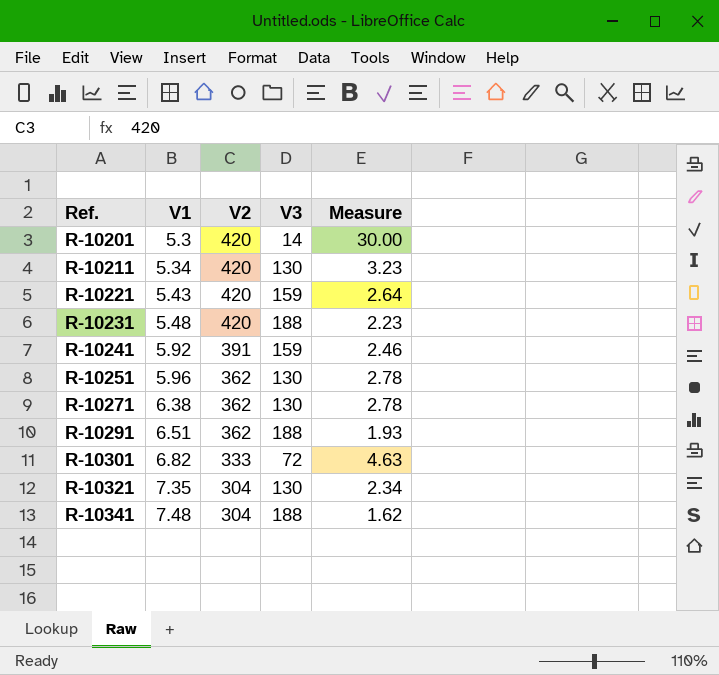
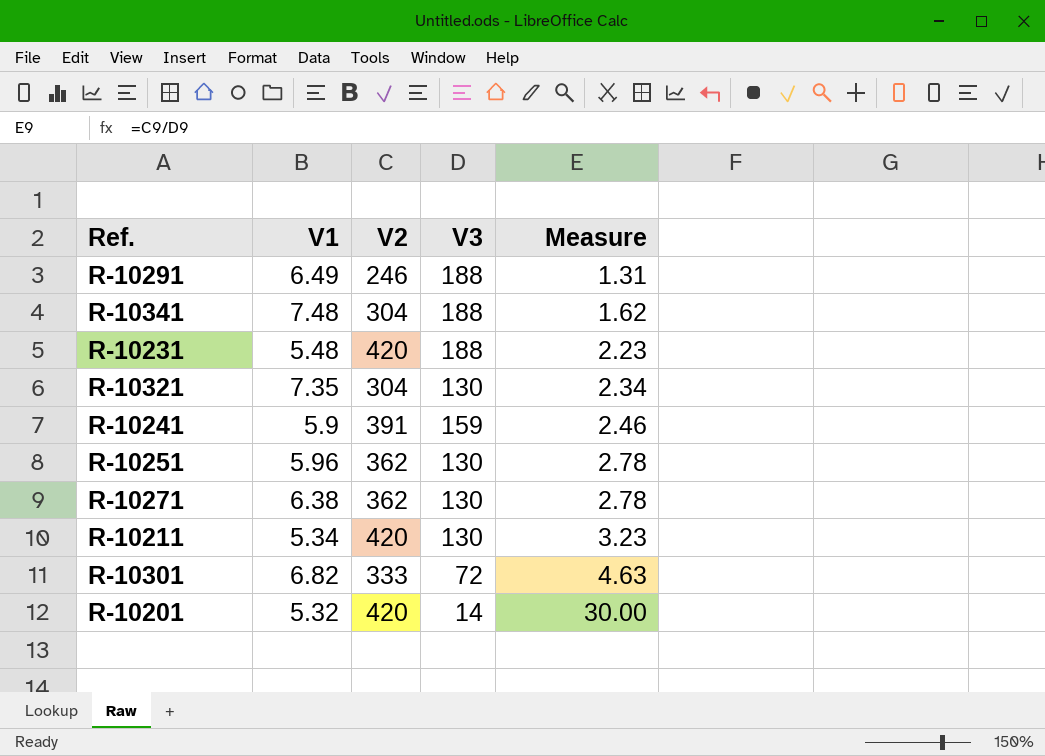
row order: Ref. ascending -> Measure ascending
row R-10221: 5.43 | 420 | 159 | 2.64 -> none
R-10291 | V1: 6.51 -> 6.49
R-10291 | V2: 362 -> 246
R-10291 | Measure: 1.93 -> 1.31
R-10241 | V1: 5.92 -> 5.9
R-10201 | V1: 5.3 -> 5.32

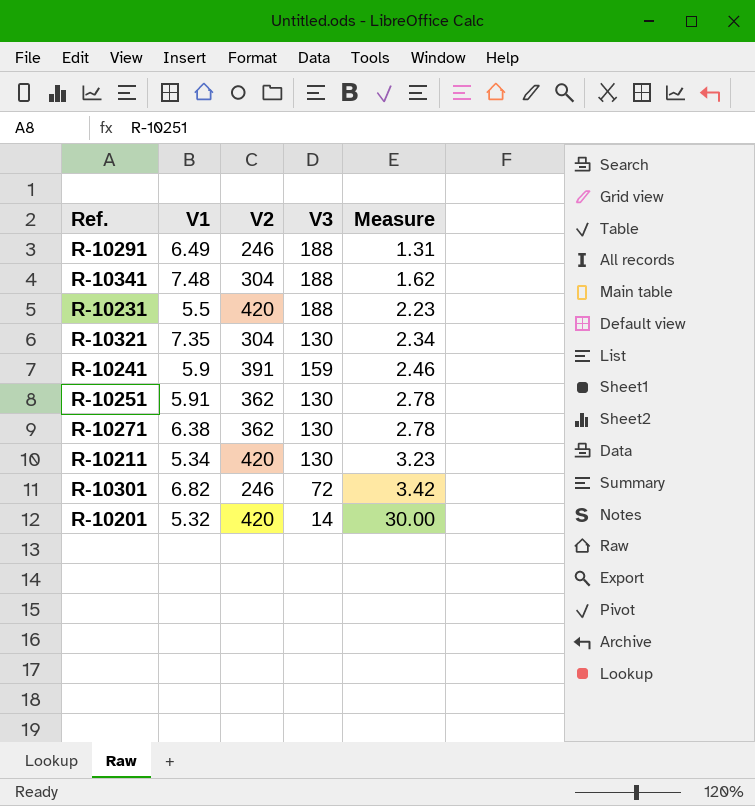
R-10231 | V1: 5.48 -> 5.5
R-10251 | V1: 5.96 -> 5.91
R-10301 | V2: 333 -> 246
R-10301 | Measure: 4.63 -> 3.42

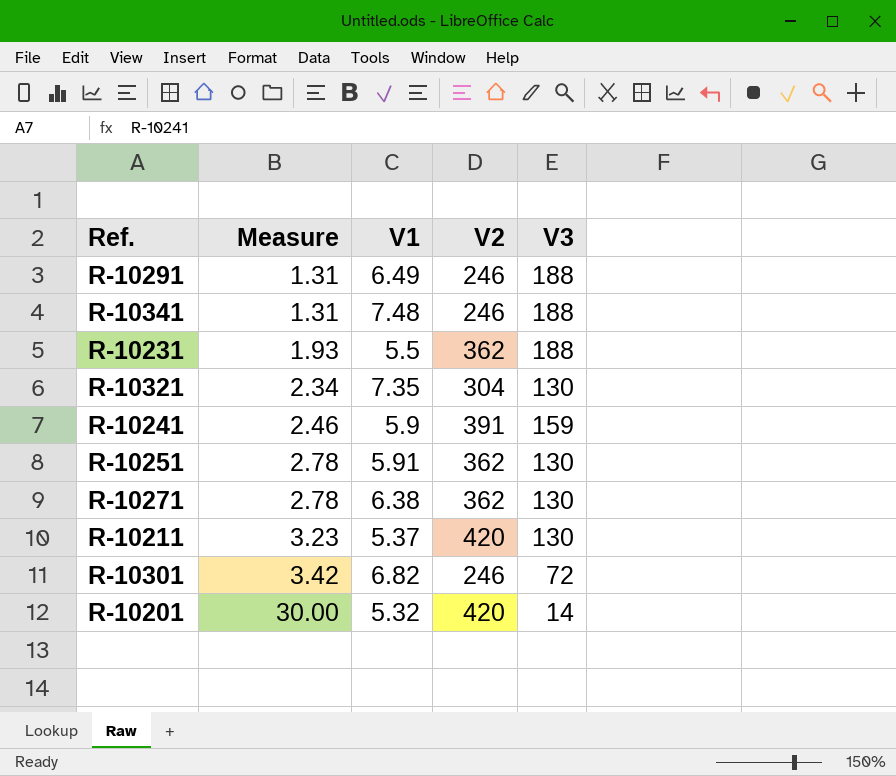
column Measure | position: 5 -> 2
R-10341 | Measure: 1.62 -> 1.31
R-10341 | V2: 304 -> 246
R-10231 | Measure: 2.23 -> 1.93
R-10231 | V2: 420 -> 362
R-10211 | V1: 5.34 -> 5.37

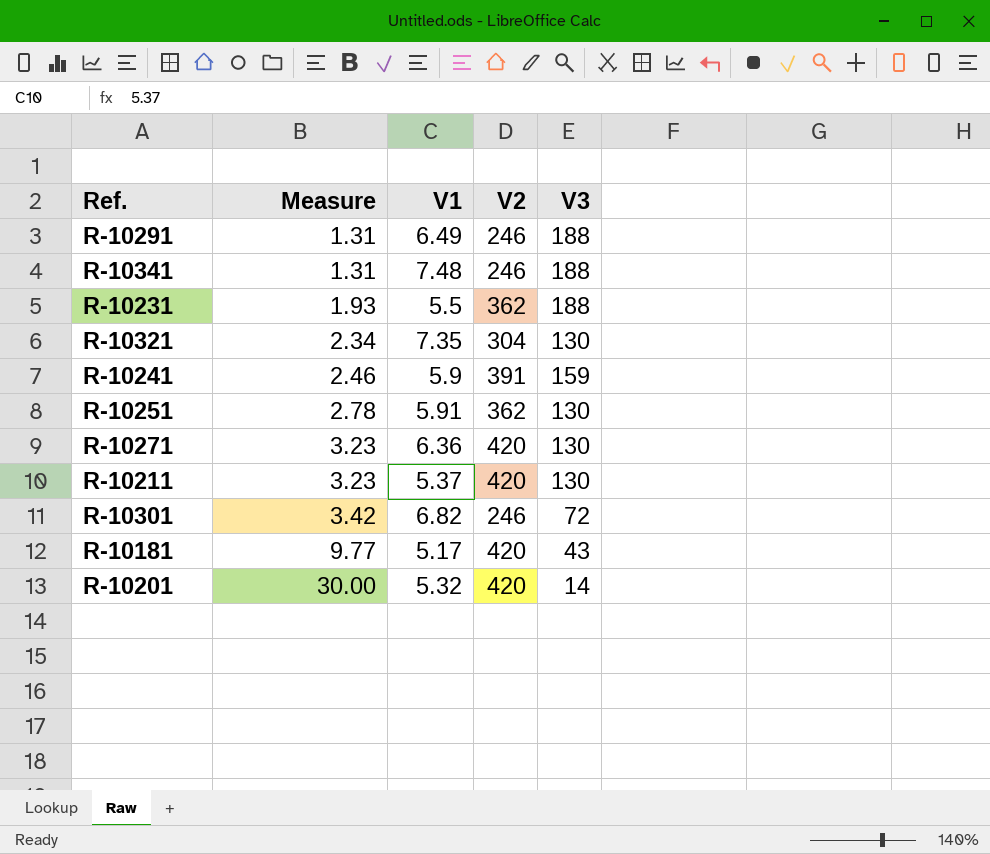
R-10271 | Measure: 2.78 -> 3.23
R-10271 | V1: 6.38 -> 6.36
R-10271 | V2: 362 -> 420
row R-10181: none -> 9.77 | 5.17 | 420 | 43

